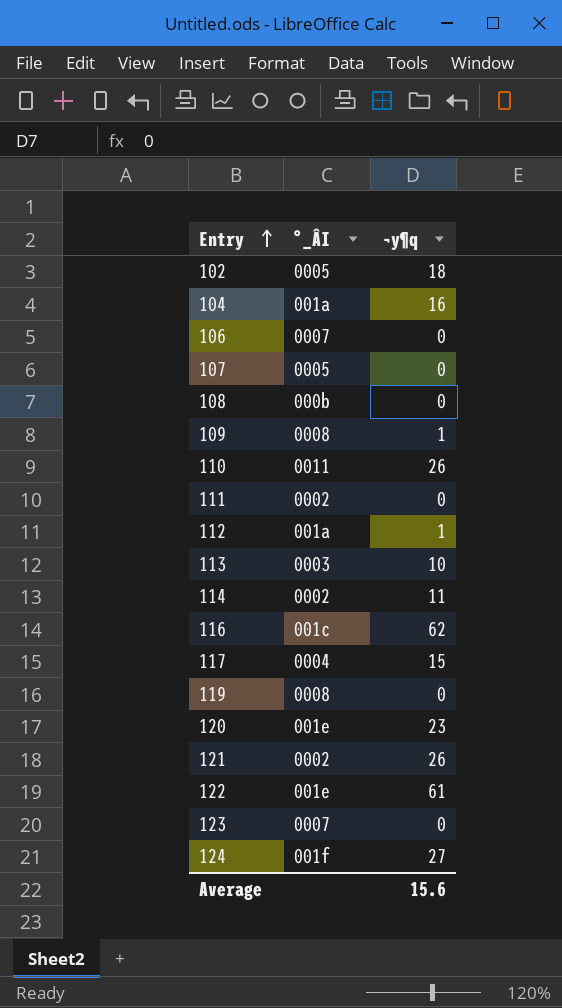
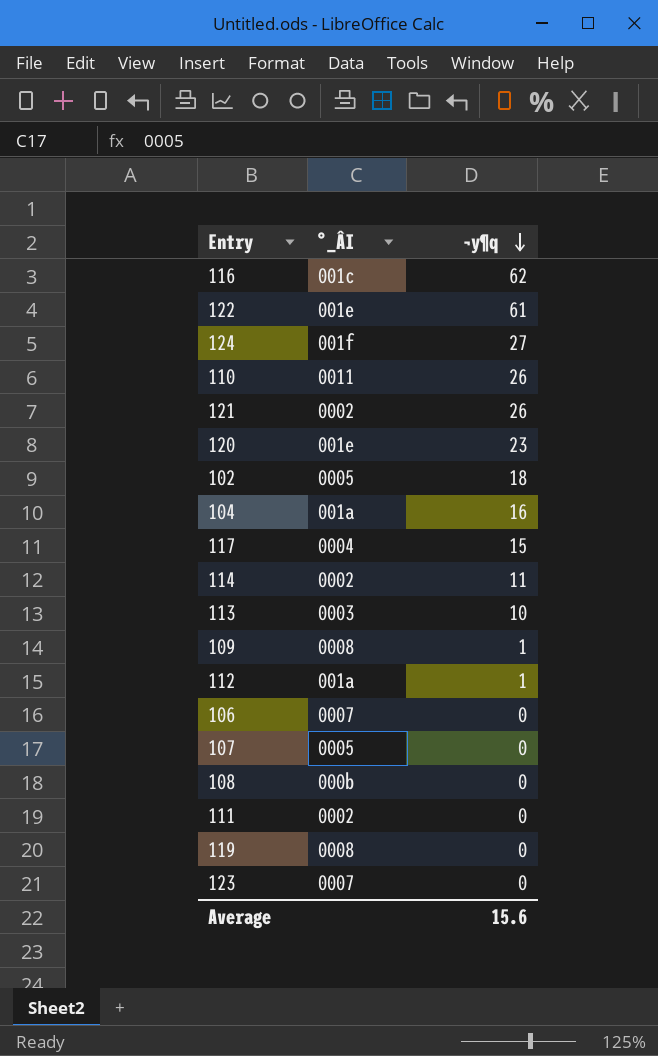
row order: Entry ascending -> ¬y¶q descending

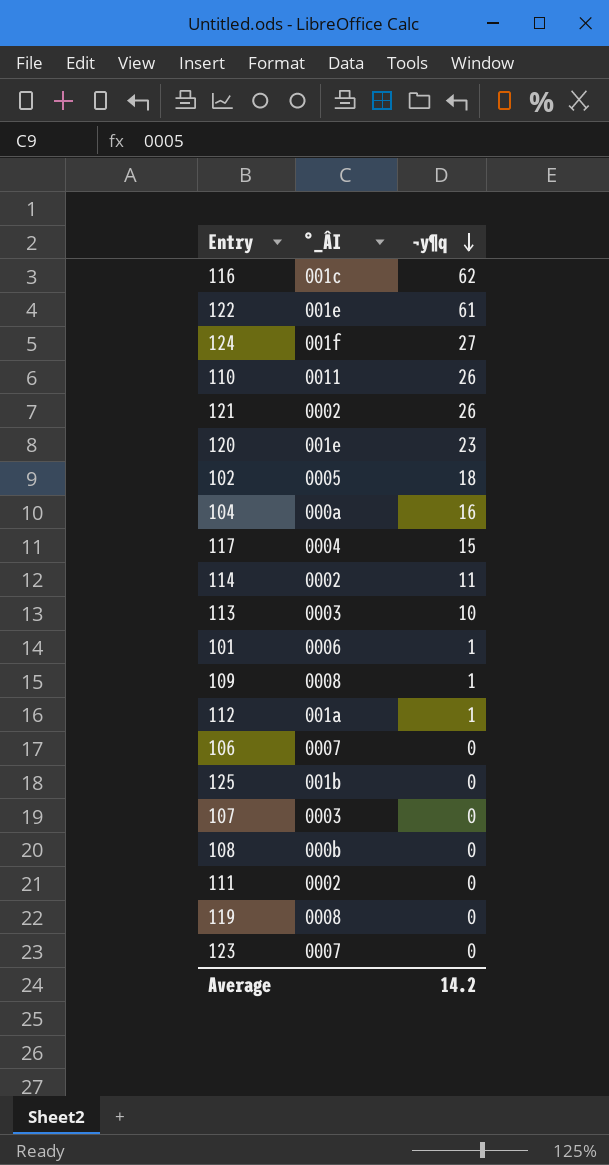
104 | °_ÂI: 001a -> 000a
row 101: none -> 0006 | 1
row 125: none -> 001b | 0
107 | °_ÂI: 0005 -> 0003
Average | ¬y¶q: 15.6 -> 14.2

